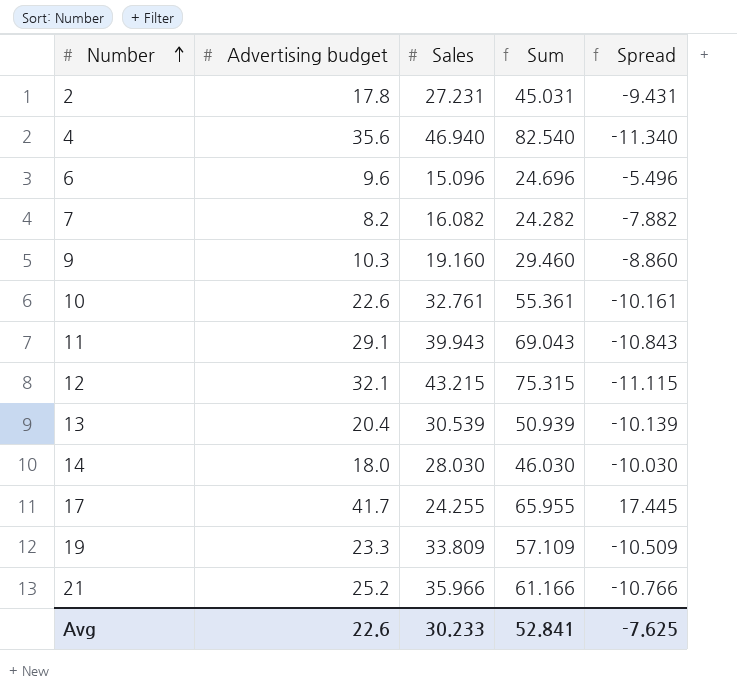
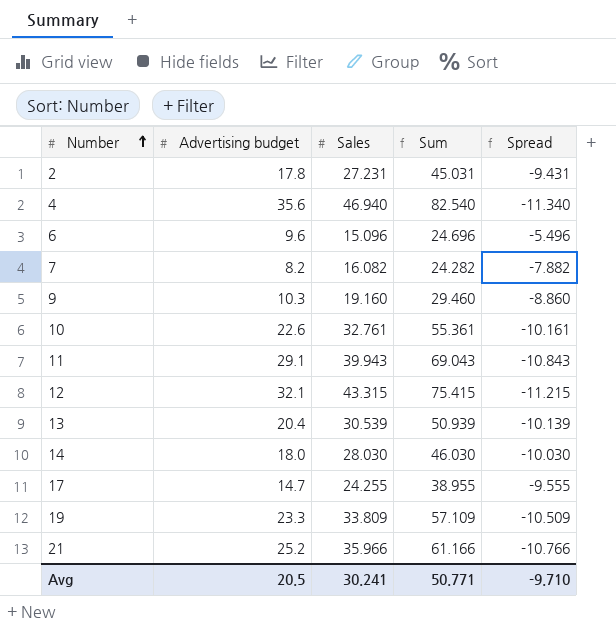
12 | Sales: 43.215 -> 43.315
12 | Sum: 75.315 -> 75.415
12 | Spread: -11.115 -> -11.215
17 | Advertising budget: 41.7 -> 14.7
17 | Sum: 65.955 -> 38.955
17 | Spread: 17.445 -> -9.555
Avg | Advertising budget: 22.6 -> 20.5
Avg | Sales: 30.233 -> 30.241
Avg | Sum: 52.841 -> 50.771
Avg | Spread: -7.625 -> -9.710

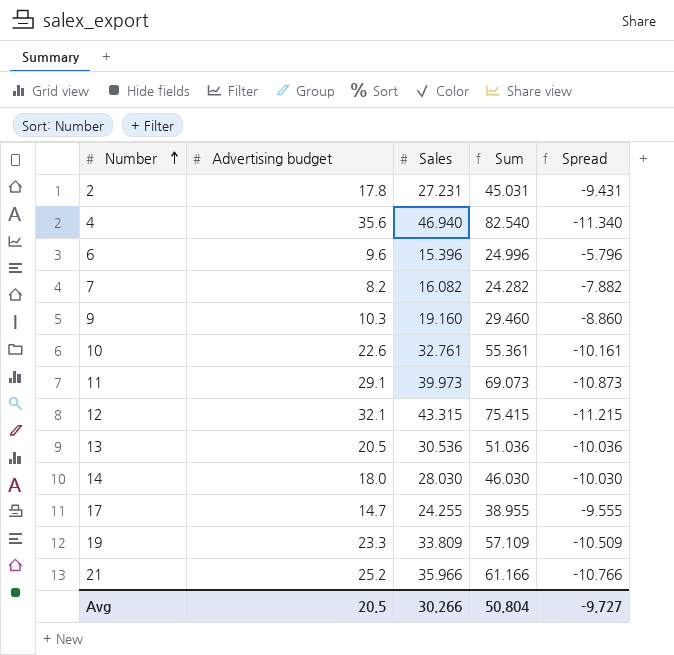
6 | Sales: 15.096 -> 15.396
6 | Sum: 24.696 -> 24.996
6 | Spread: -5.496 -> -5.796
11 | Sales: 39.943 -> 39.973
11 | Sum: 69.043 -> 69.073
11 | Spread: -10.843 -> -10.873
13 | Advertising budget: 20.4 -> 20.5
13 | Sales: 30.539 -> 30.536
13 | Sum: 50.939 -> 51.036
13 | Spread: -10.139 -> -10.036
Avg | Sales: 30.241 -> 30.266
Avg | Sum: 50.771 -> 50.804
Avg | Spread: -9.710 -> -9.727

